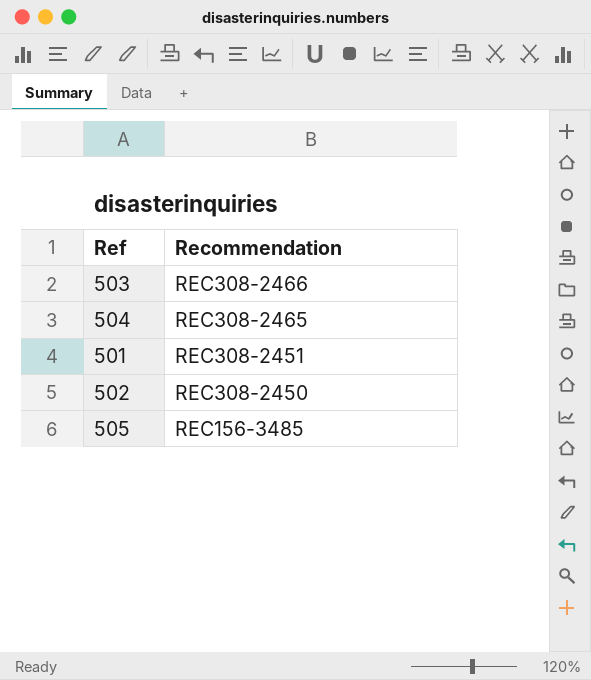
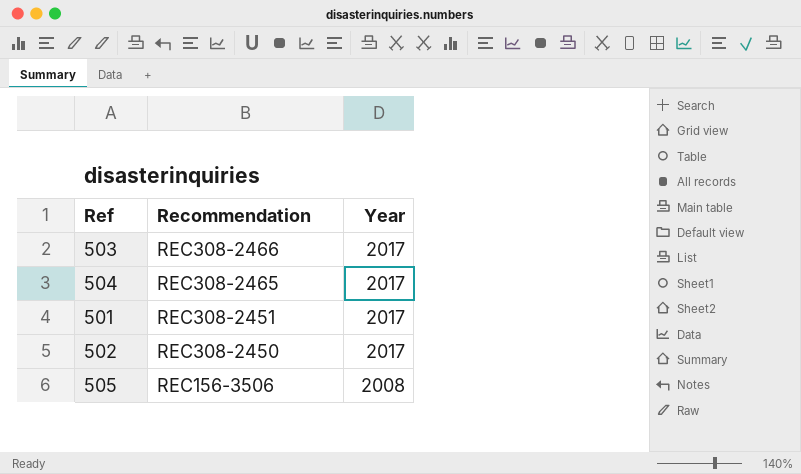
column Year | position: none -> 3
505 | Recommendation: REC156-3485 -> REC156-3506

